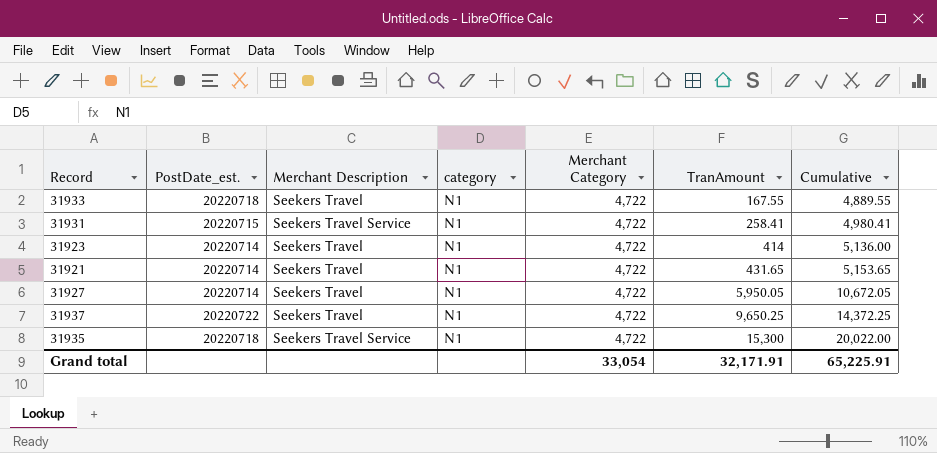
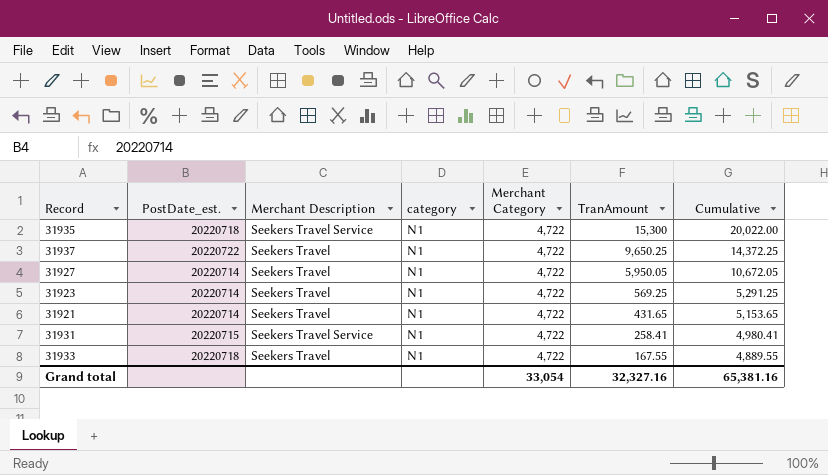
row order: TranAmount ascending -> TranAmount descending
31923 | TranAmount: 414 -> 569.25
31923 | Cumulative: 5,136.00 -> 5,291.25
Grand total | TranAmount: 32,171.91 -> 32,327.16
Grand total | Cumulative: 65,225.91 -> 65,381.16

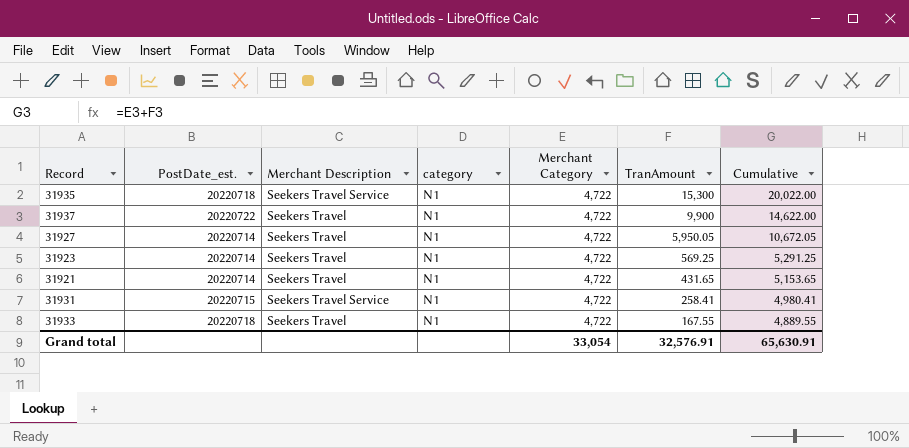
31937 | TranAmount: 9,650.25 -> 9,900
31937 | Cumulative: 14,372.25 -> 14,622.00
Grand total | TranAmount: 32,327.16 -> 32,576.91
Grand total | Cumulative: 65,381.16 -> 65,630.91

